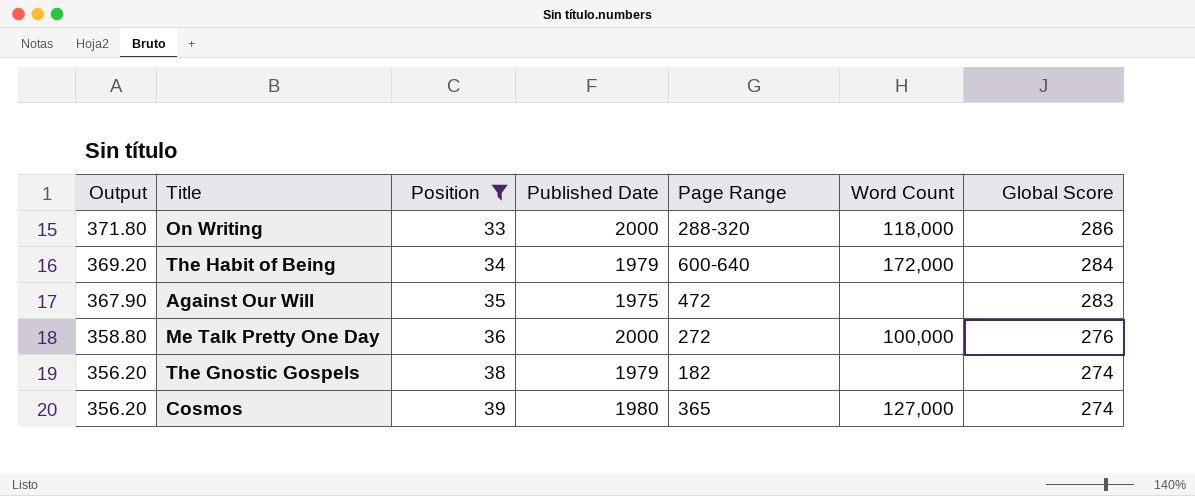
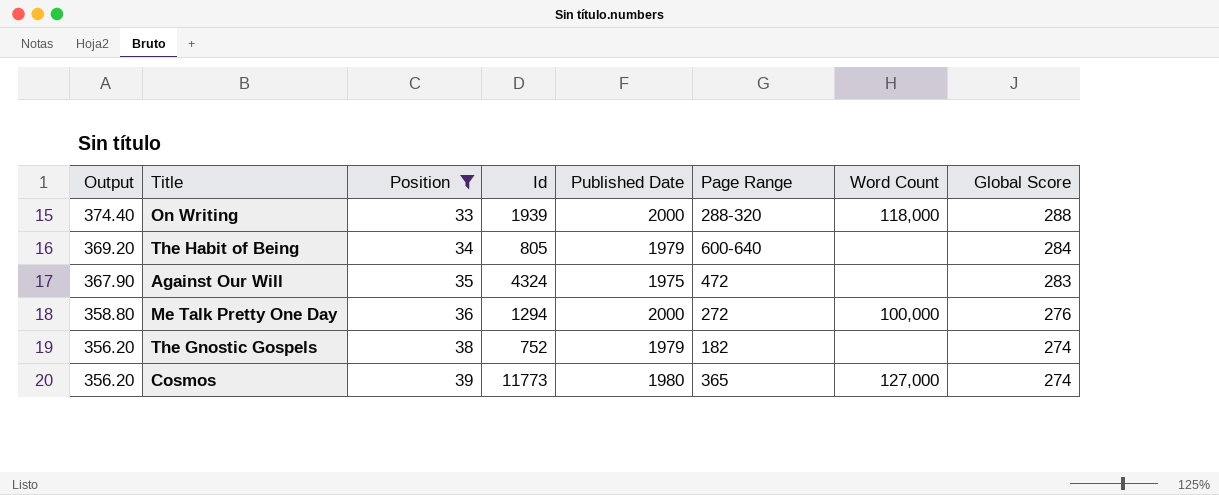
column Id | position: none -> 4
On Writing | Output: 371.80 -> 374.40
On Writing | Global Score: 286 -> 288
The Habit of Being | Word Count: 172,000 -> none

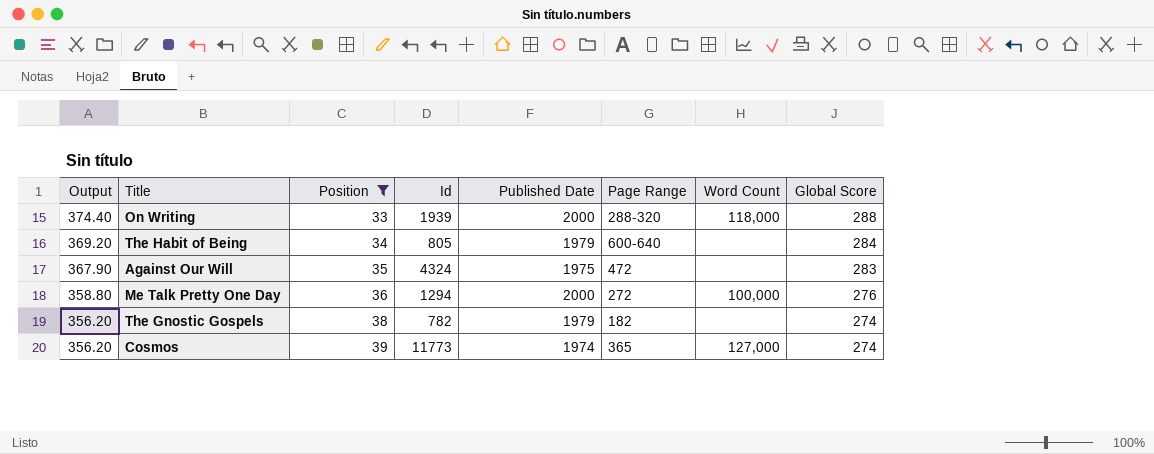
The Gnostic Gospels | Id: 752 -> 782
Cosmos | Published Date: 1980 -> 1974

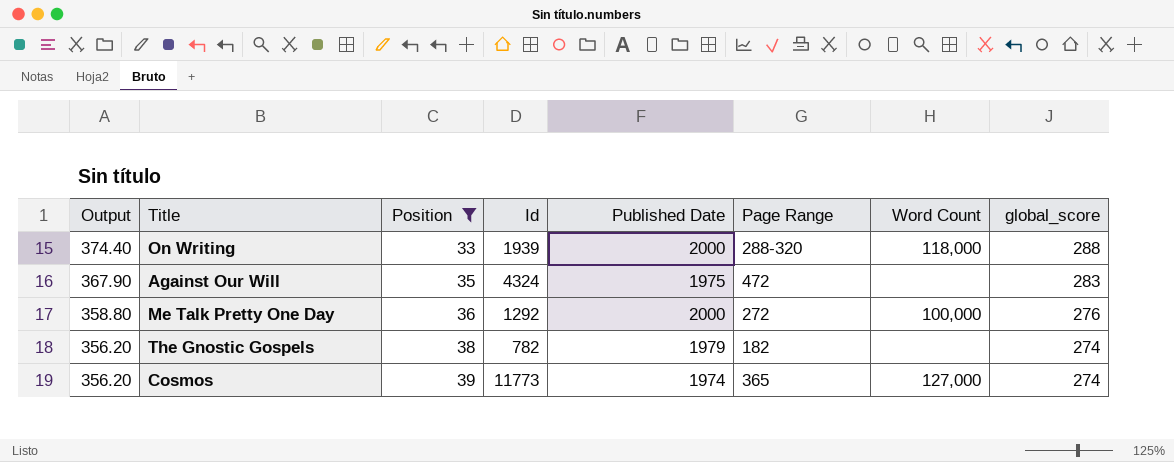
column name: Global Score -> global_score
row The Habit of Being: 369.20 | 34 | 805 | 1979 | 600-640 | none | 284 -> none
Me Talk Pretty One Day | Id: 1294 -> 1292

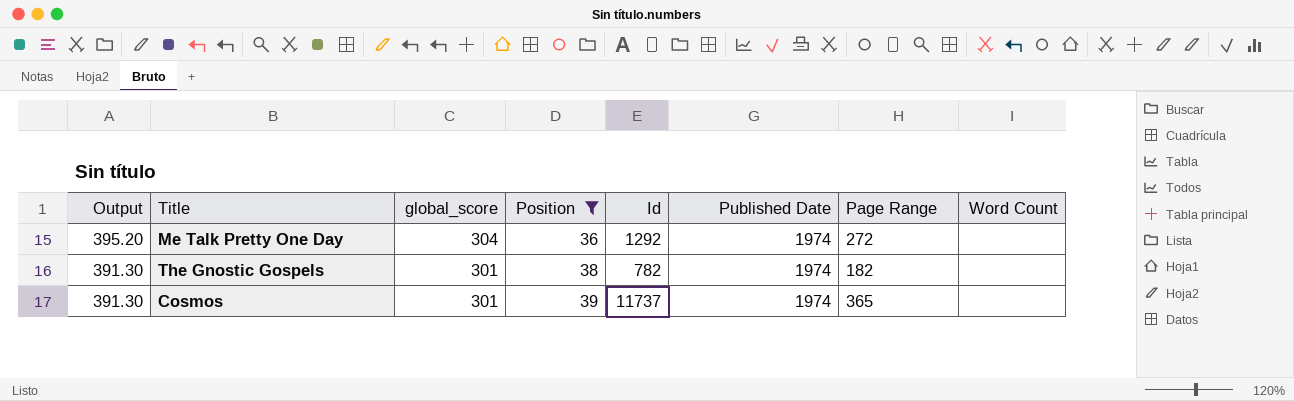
column global_score | position: 8 -> 3
row On Writing: 374.40 | 33 | 1939 | 2000 | 288-320 | 118,000 | 288 -> none
row Against Our Will: 367.90 | 35 | 4324 | 1975 | 472 | none | 283 -> none
Me Talk Pretty One Day | Output: 358.80 -> 395.20
Me Talk Pretty One Day | global_score: 276 -> 304
Me Talk Pretty One Day | Published Date: 2000 -> 1974
Me Talk Pretty One Day | Word Count: 100,000 -> none
The Gnostic Gospels | Output: 356.20 -> 391.30
The Gnostic Gospels | global_score: 274 -> 301
The Gnostic Gospels | Published Date: 1979 -> 1974
Cosmos | Output: 356.20 -> 391.30
Cosmos | global_score: 274 -> 301
Cosmos | Id: 11773 -> 11737
Cosmos | Word Count: 127,000 -> none

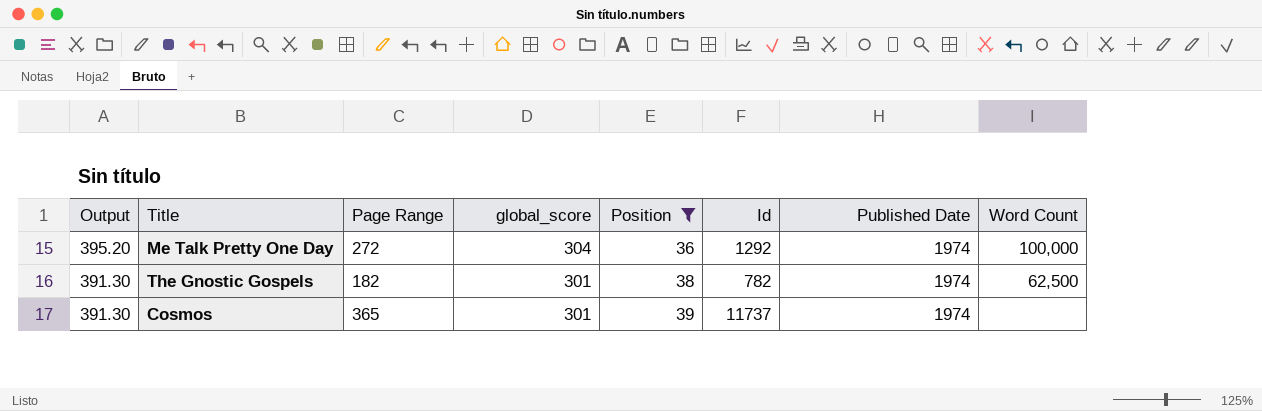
column Page Range | position: 7 -> 3
Me Talk Pretty One Day | Word Count: none -> 100,000
The Gnostic Gospels | Word Count: none -> 62,500

